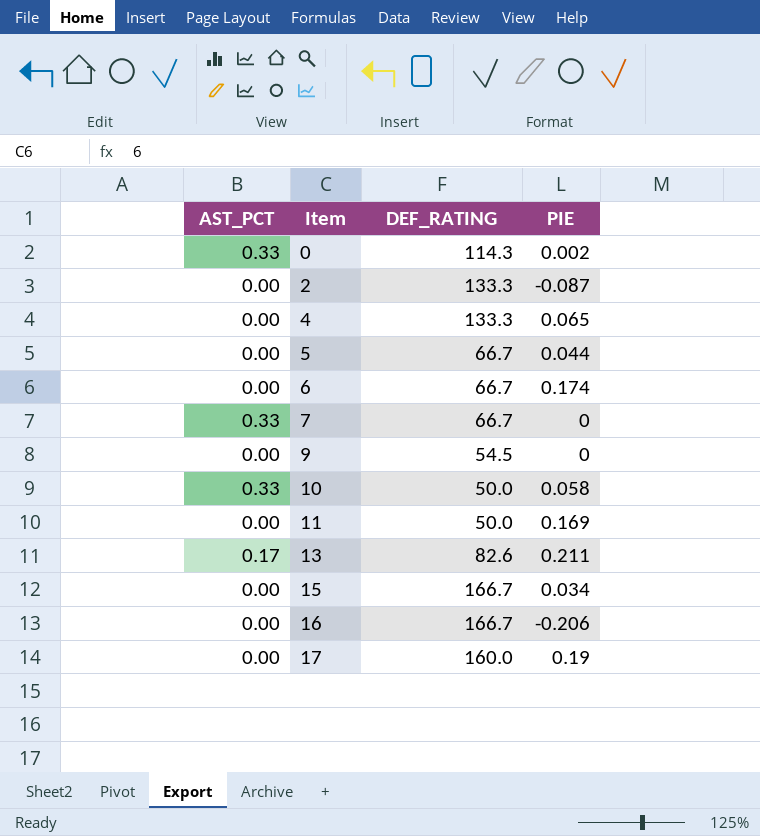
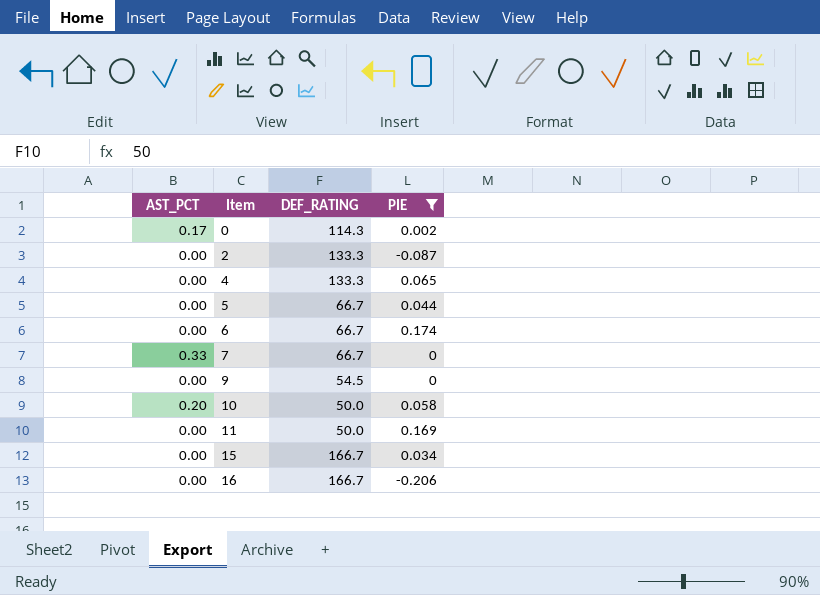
filter: none -> PIE <= 0.174
0 | AST_PCT: 0.33 -> 0.17
10 | AST_PCT: 0.33 -> 0.20

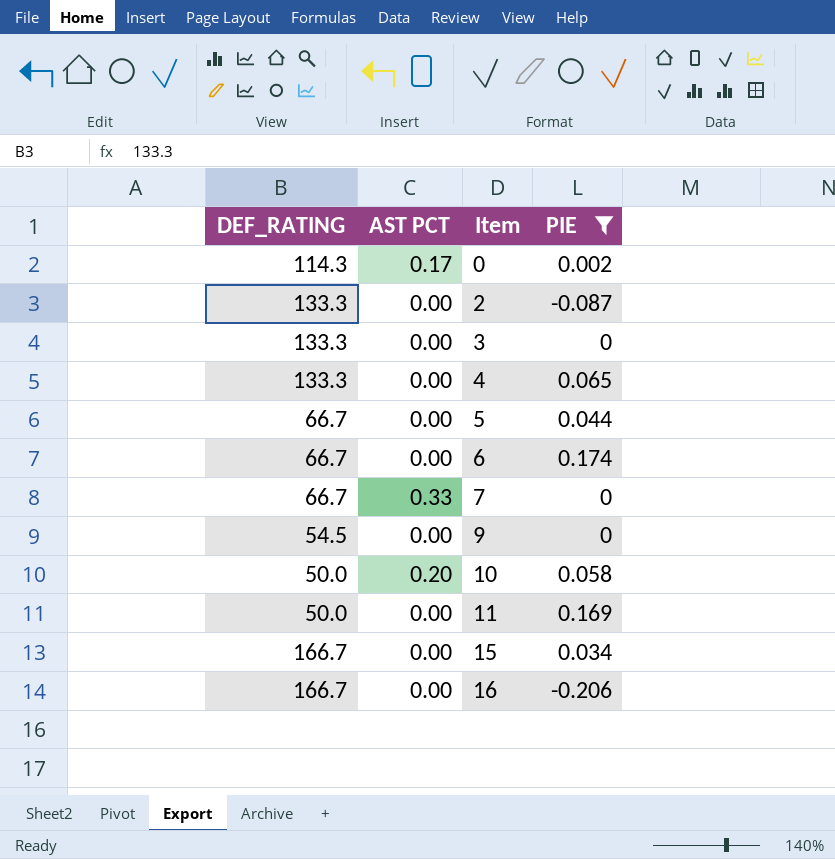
column DEF_RATING | position: 3 -> 1
column name: AST_PCT -> AST PCT
row 3: none -> 133.3 | 0.00 | 0

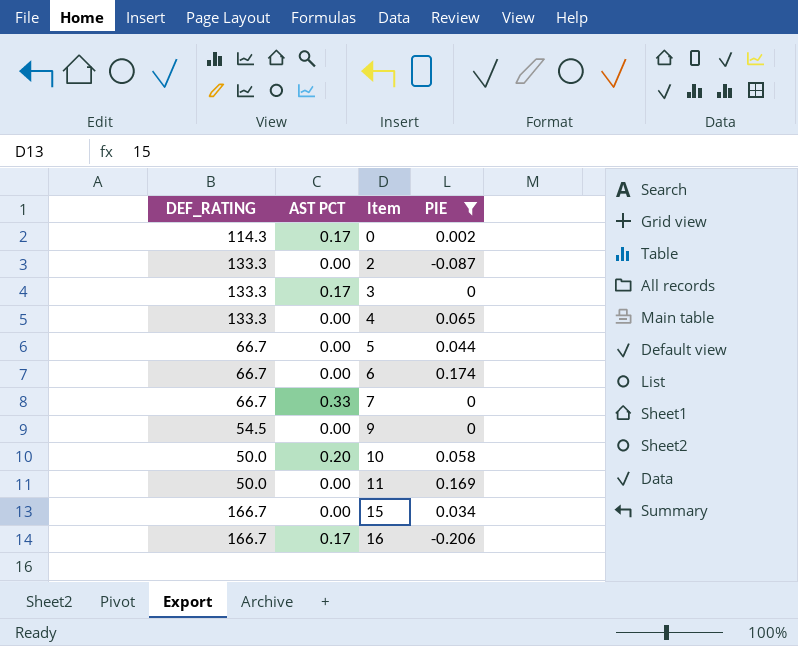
3 | AST PCT: 0.00 -> 0.17
16 | AST PCT: 0.00 -> 0.17

